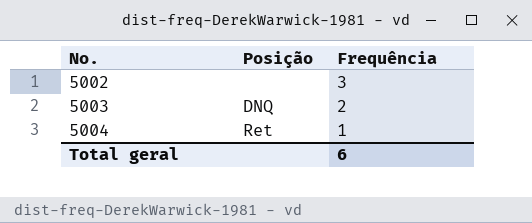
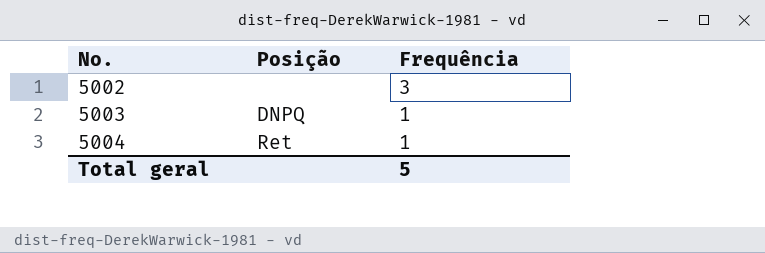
5003 | Posição: DNQ -> DNPQ
5003 | Frequência: 2 -> 1
Total geral | Frequência: 6 -> 5

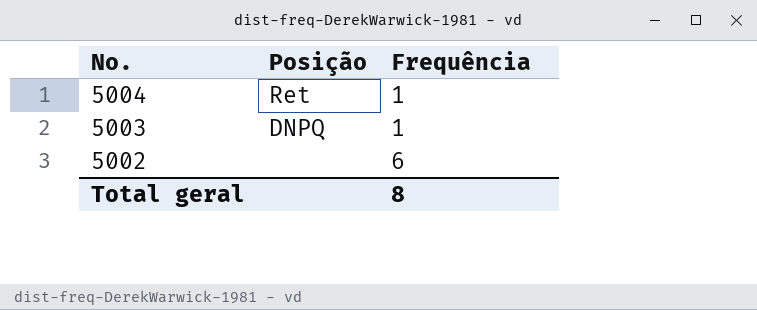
row order: No. ascending -> No. descending
5002 | Frequência: 3 -> 6
Total geral | Frequência: 5 -> 8

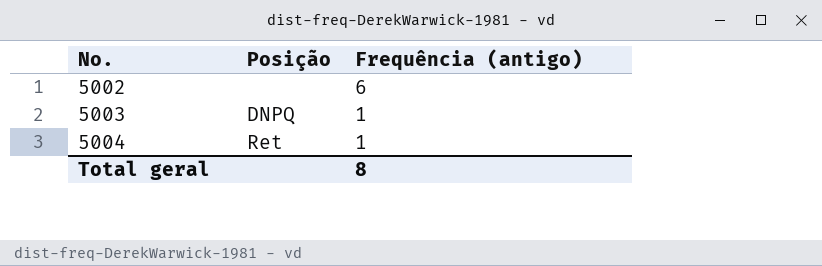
row order: No. descending -> No. ascending
column name: Frequência -> Frequência (antigo)

